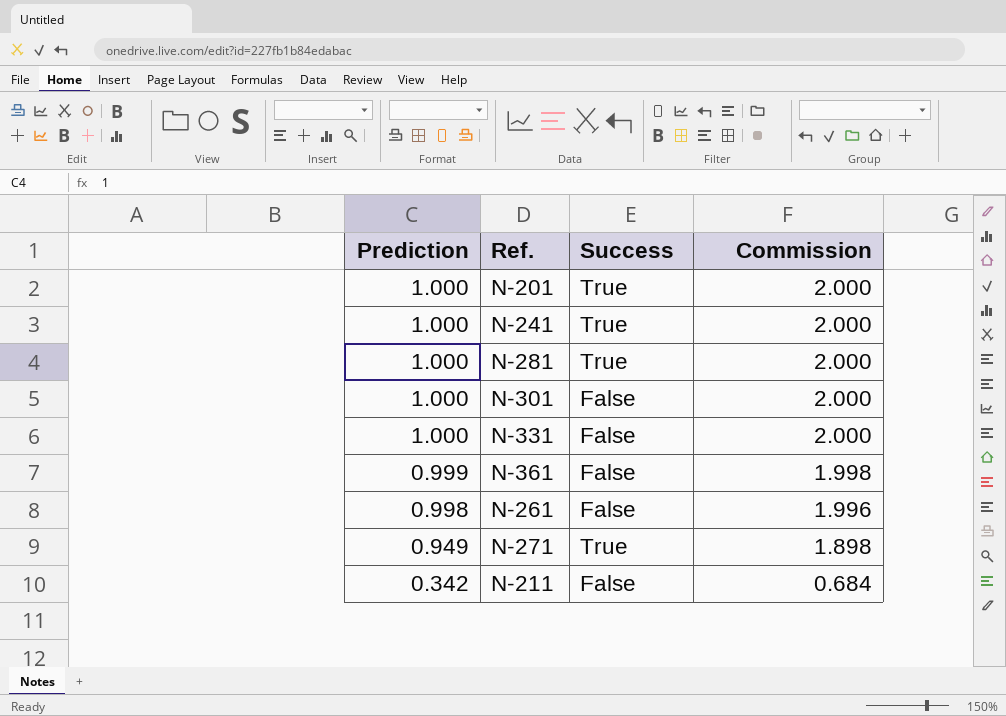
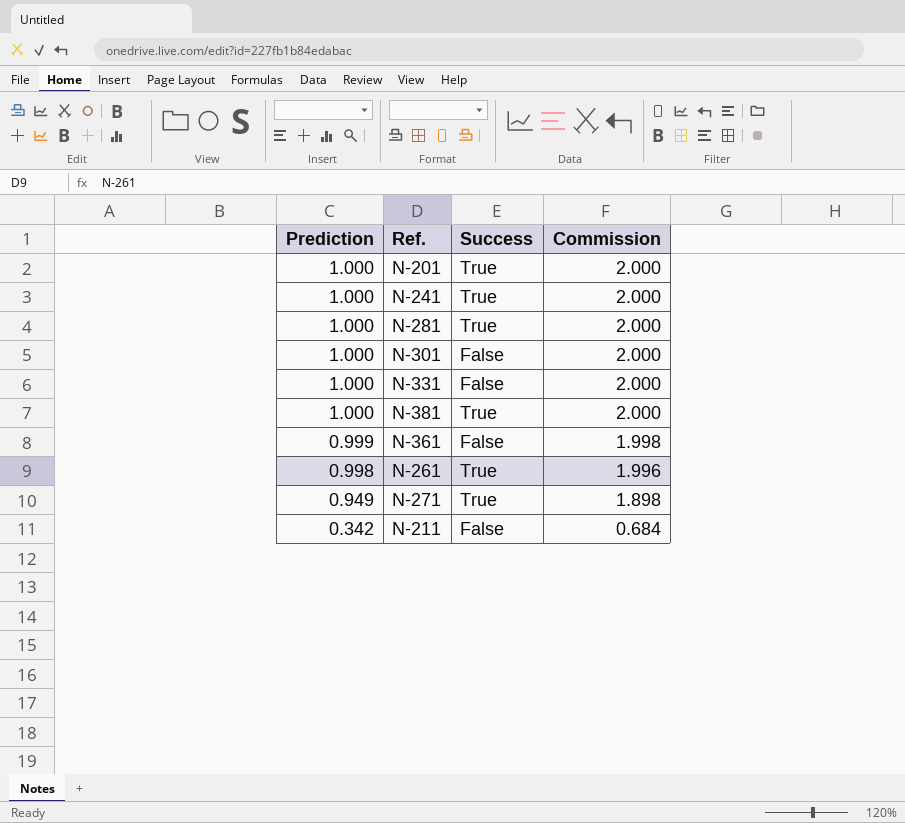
row N-381: none -> 1.000 | True | 2.000
N-261 | Success: False -> True

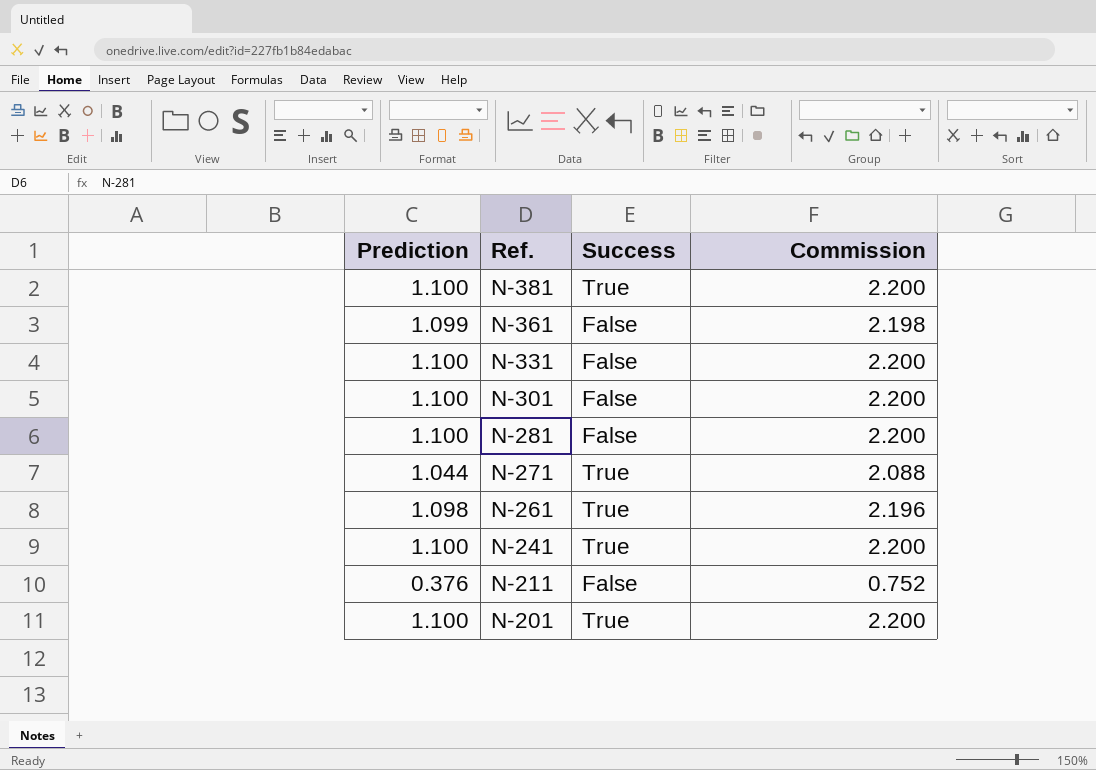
row order: Prediction descending -> Ref. descending
N-381 | Prediction: 1.000 -> 1.100
N-381 | Commission: 2.000 -> 2.200
N-361 | Prediction: 0.999 -> 1.099
N-361 | Commission: 1.998 -> 2.198
N-331 | Prediction: 1.000 -> 1.100
N-331 | Commission: 2.000 -> 2.200
N-301 | Prediction: 1.000 -> 1.100
N-301 | Commission: 2.000 -> 2.200
N-281 | Prediction: 1.000 -> 1.100
N-281 | Success: True -> False
N-281 | Commission: 2.000 -> 2.200
N-271 | Prediction: 0.949 -> 1.044
N-271 | Commission: 1.898 -> 2.088
N-261 | Prediction: 0.998 -> 1.098
N-261 | Commission: 1.996 -> 2.196
N-241 | Prediction: 1.000 -> 1.100
N-241 | Commission: 2.000 -> 2.200
N-211 | Prediction: 0.342 -> 0.376
N-211 | Commission: 0.684 -> 0.752
N-201 | Prediction: 1.000 -> 1.100
N-201 | Commission: 2.000 -> 2.200

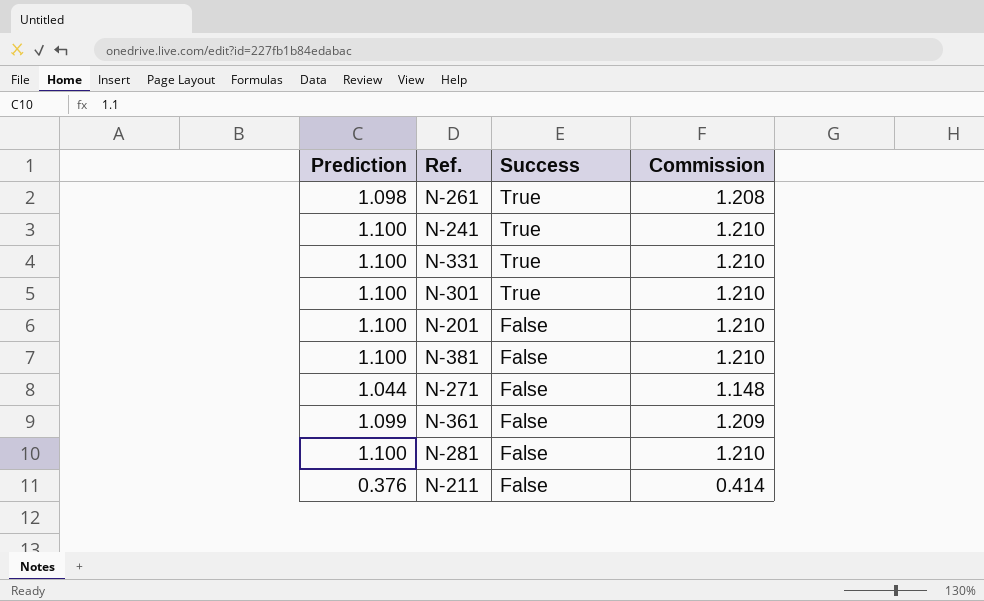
row order: Ref. descending -> Success descending
column Commission | formula: [Prediction] * 2 -> [Prediction] * 1.1
N-331 | Success: False -> True
N-301 | Success: False -> True
N-201 | Success: True -> False
N-381 | Success: True -> False
N-271 | Success: True -> False

